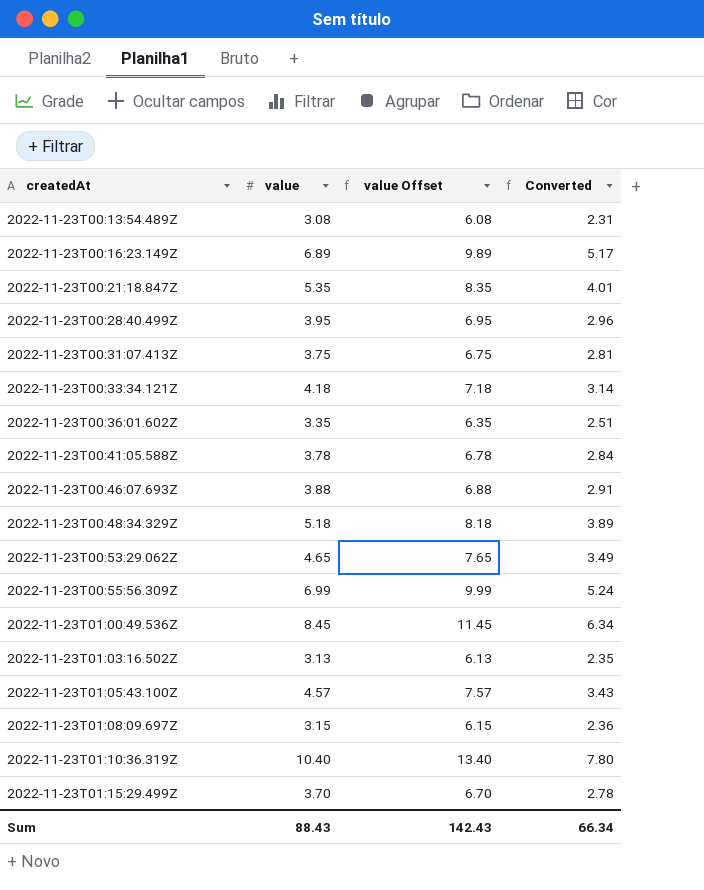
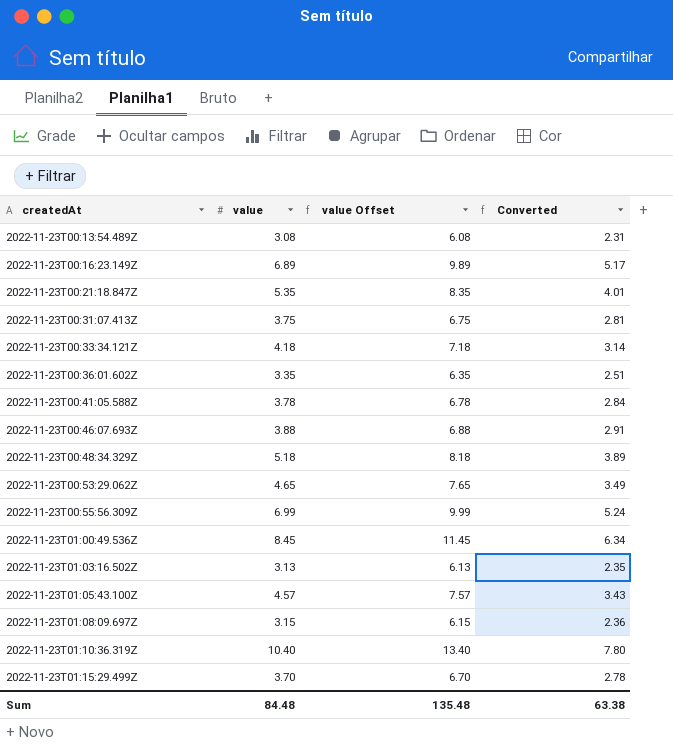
row 2022-11-23T00:28:40.499Z: 3.95 | 6.95 | 2.96 -> none
Sum | value: 88.43 -> 84.48
Sum | value Offset: 142.43 -> 135.48
Sum | Converted: 66.34 -> 63.38

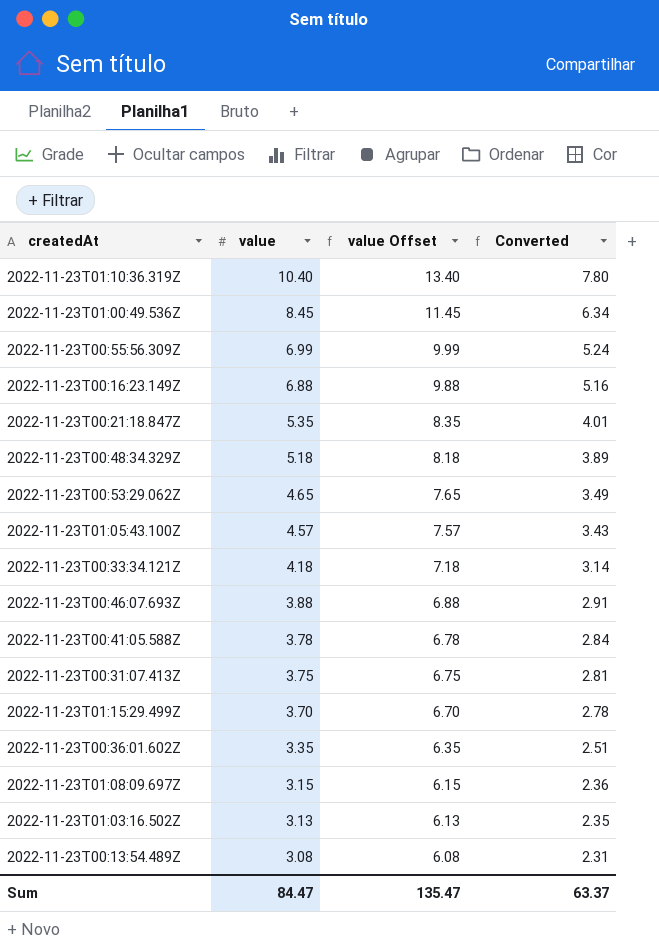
row order: createdAt ascending -> value descending
2022-11-23T00:16:23.149Z | value: 6.89 -> 6.88
2022-11-23T00:16:23.149Z | value Offset: 9.89 -> 9.88
2022-11-23T00:16:23.149Z | Converted: 5.17 -> 5.16
Sum | value: 84.48 -> 84.47
Sum | value Offset: 135.48 -> 135.47
Sum | Converted: 63.38 -> 63.37

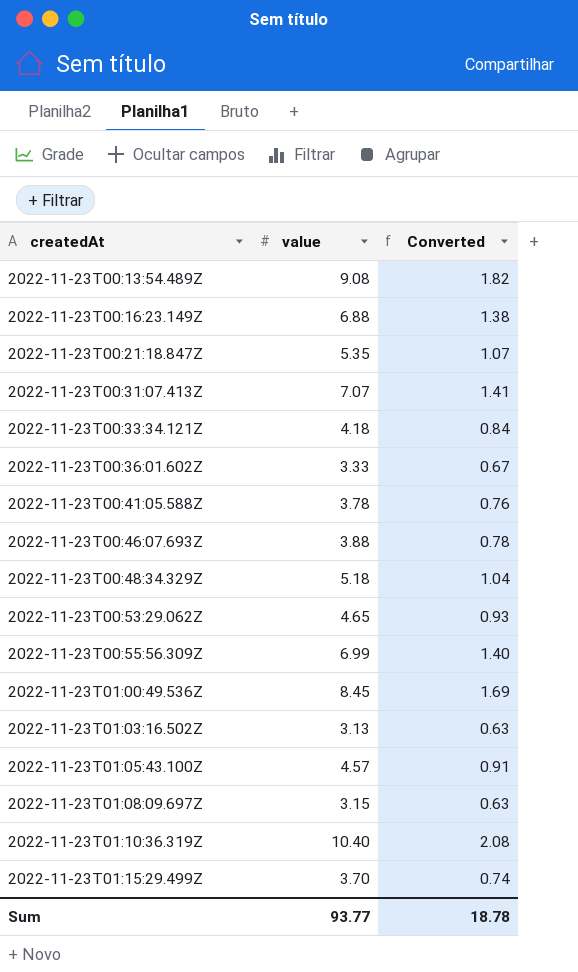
row order: value descending -> createdAt ascending
column value Offset | formula: [value] + 3 -> none
column Converted | formula: [value] * 0.75 -> [value] * 0.2
2022-11-23T00:13:54.489Z | value: 3.08 -> 9.08
2022-11-23T00:31:07.413Z | value: 3.75 -> 7.07
2022-11-23T00:36:01.602Z | value: 3.35 -> 3.33
Sum | value: 84.47 -> 93.77
Sum | Converted: 63.37 -> 18.78

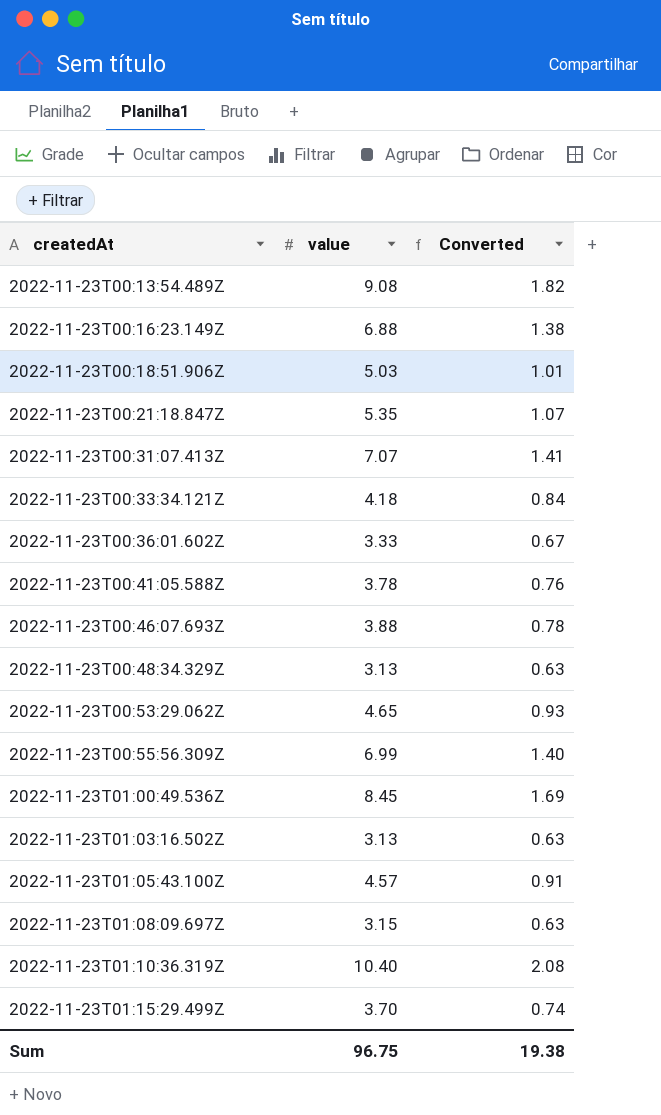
row 2022-11-23T00:18:51.906Z: none -> 5.03 | 1.01
2022-11-23T00:48:34.329Z | value: 5.18 -> 3.13
2022-11-23T00:48:34.329Z | Converted: 1.04 -> 0.63
Sum | value: 93.77 -> 96.75
Sum | Converted: 18.78 -> 19.38

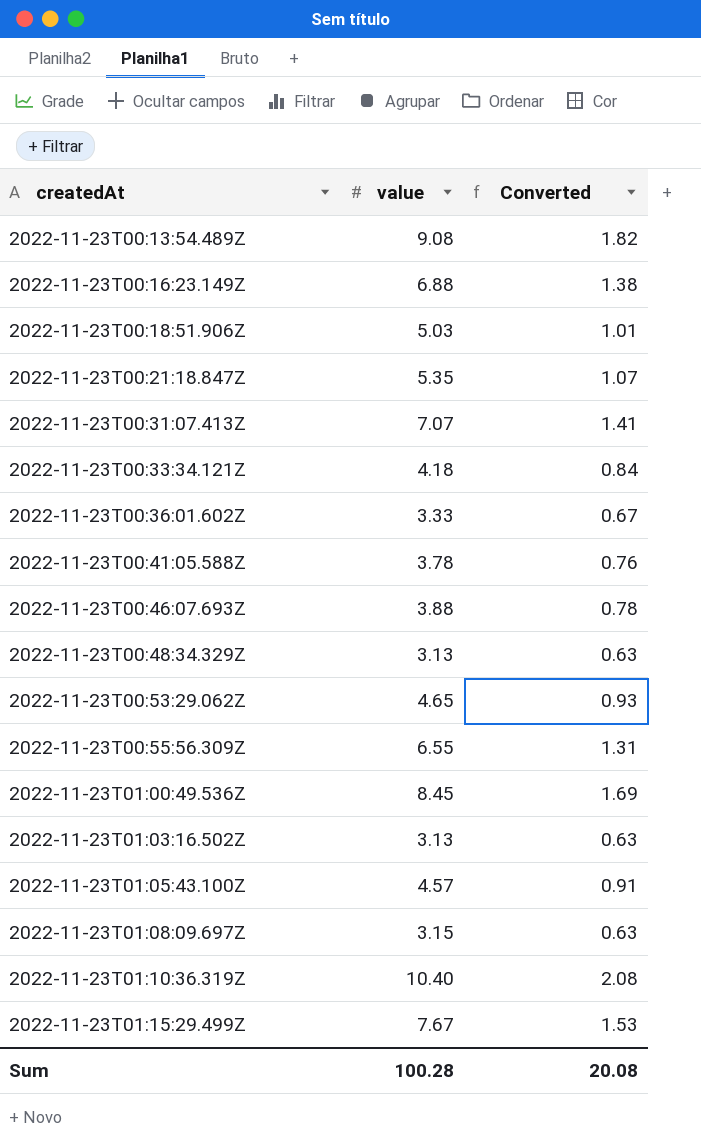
2022-11-23T00:55:56.309Z | value: 6.99 -> 6.55
2022-11-23T00:55:56.309Z | Converted: 1.40 -> 1.31
2022-11-23T01:15:29.499Z | value: 3.70 -> 7.67
2022-11-23T01:15:29.499Z | Converted: 0.74 -> 1.53
Sum | value: 96.75 -> 100.28
Sum | Converted: 19.38 -> 20.08

